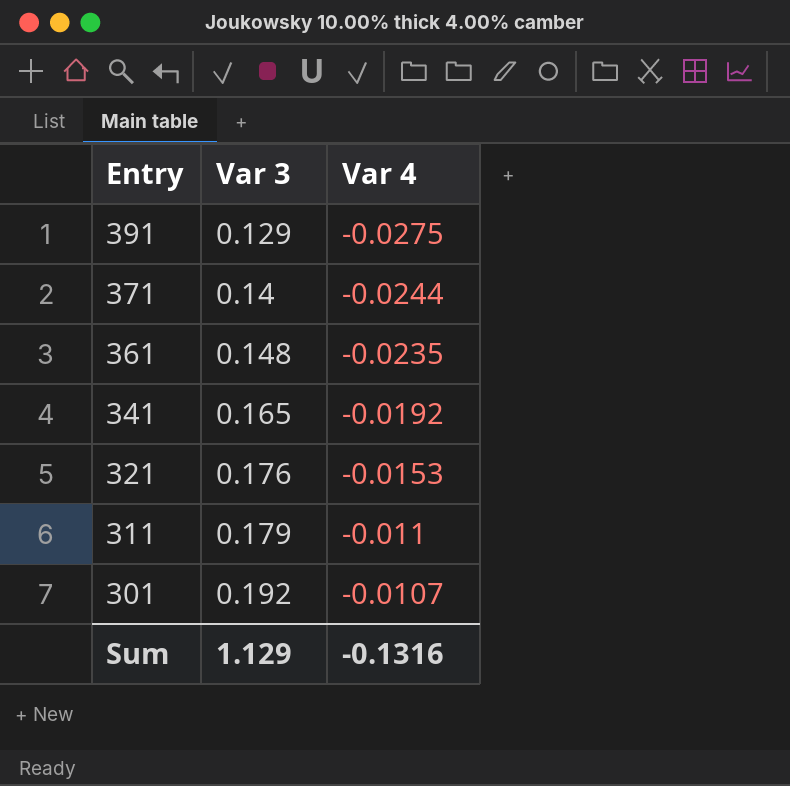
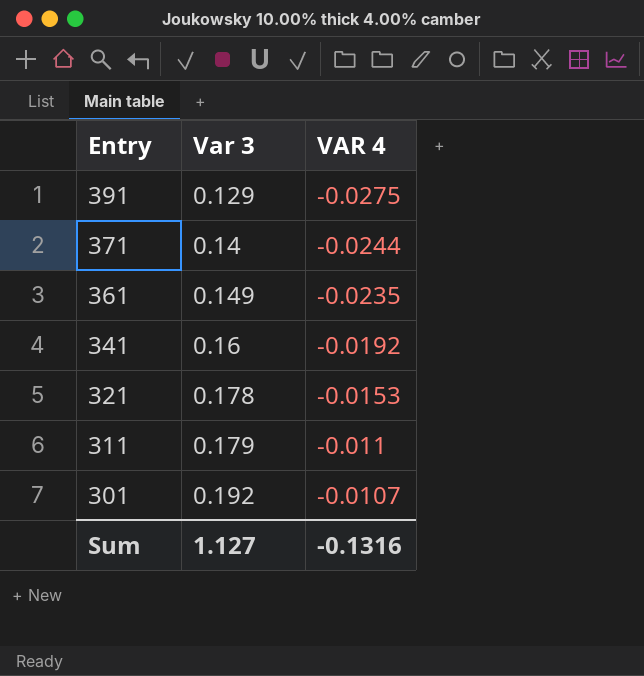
column name: Var 4 -> VAR 4
361 | Var 3: 0.148 -> 0.149
341 | Var 3: 0.165 -> 0.16
321 | Var 3: 0.176 -> 0.178
Sum | Var 3: 1.129 -> 1.127

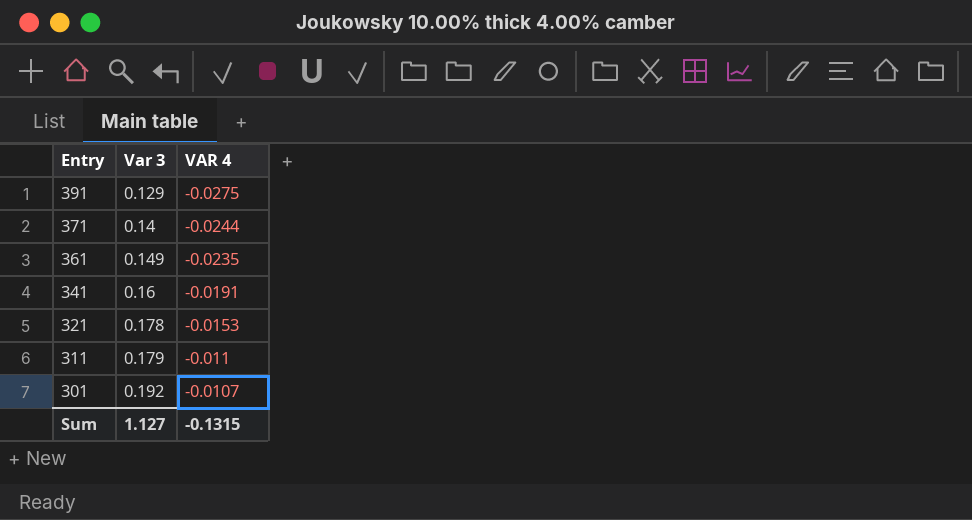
341 | VAR 4: -0.0192 -> -0.0191
Sum | VAR 4: -0.1316 -> -0.1315

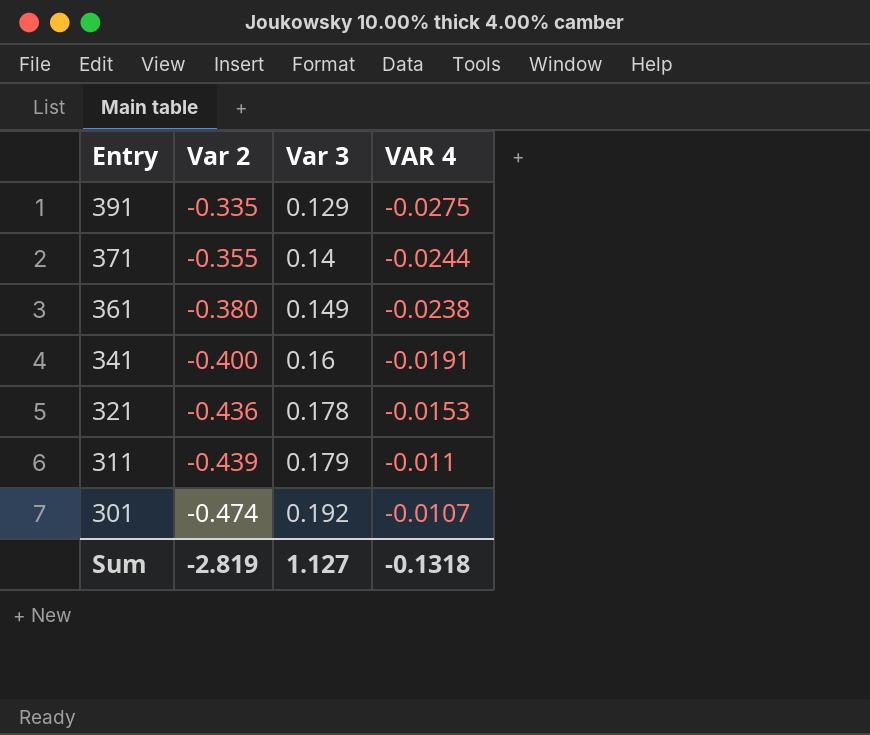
column Var 2 | position: none -> 2
361 | VAR 4: -0.0235 -> -0.0238
Sum | VAR 4: -0.1315 -> -0.1318

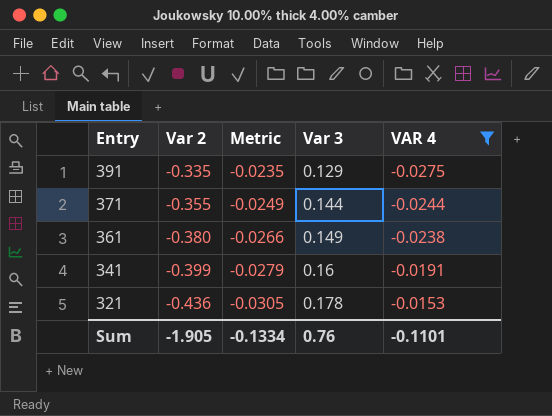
filter: none -> VAR 4 <= -0.0153
column Metric | formula: none -> [Var 2] * 0.07
371 | Var 3: 0.14 -> 0.144
341 | Var 2: -0.400 -> -0.399
Sum | Var 2: -2.819 -> -1.905
Sum | Var 3: 1.127 -> 0.76
Sum | VAR 4: -0.1318 -> -0.1101

